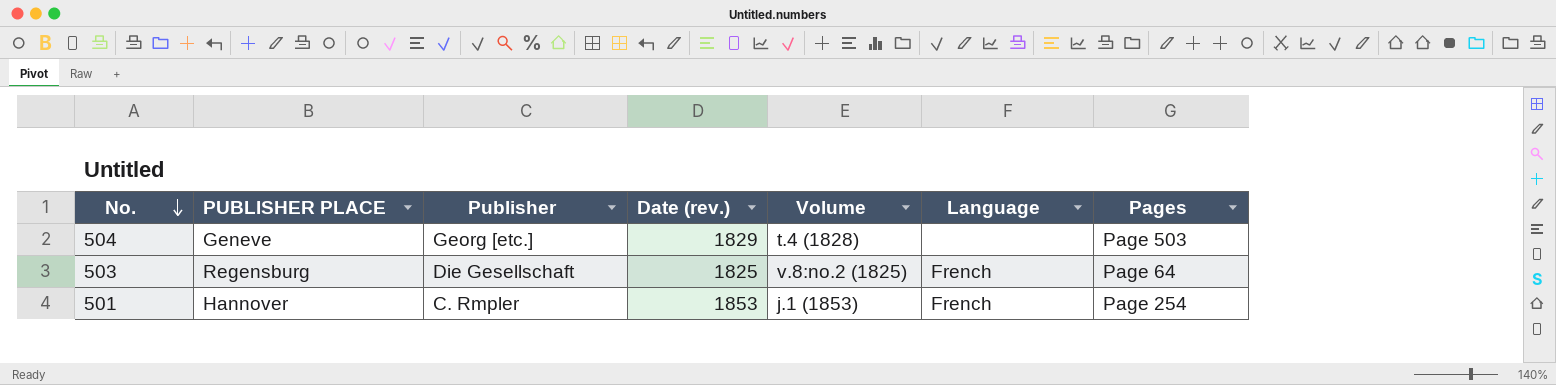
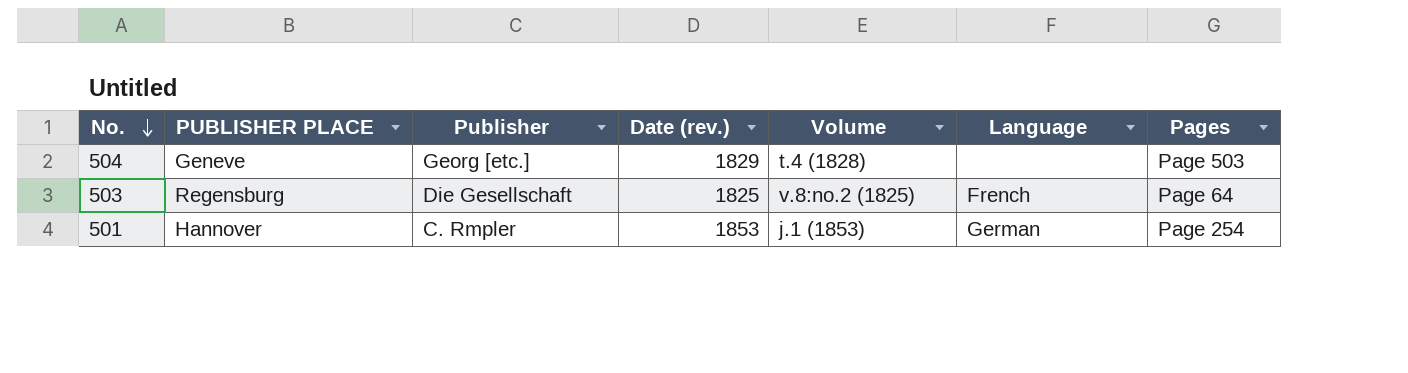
501 | Language: French -> German

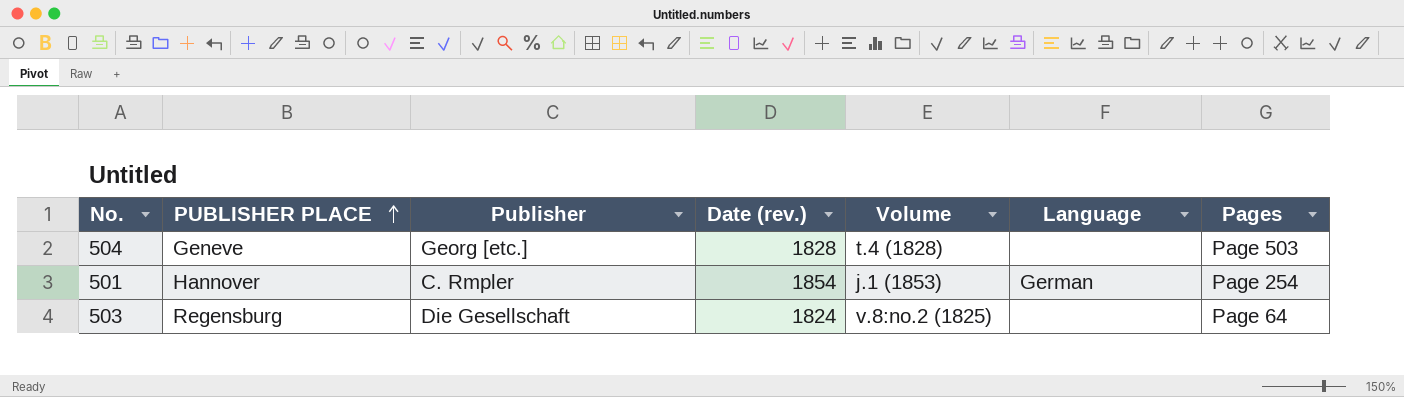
row order: No. descending -> PUBLISHER PLACE ascending
504 | Date (rev.): 1829 -> 1828
501 | Date (rev.): 1853 -> 1854
503 | Date (rev.): 1825 -> 1824
503 | Language: French -> none

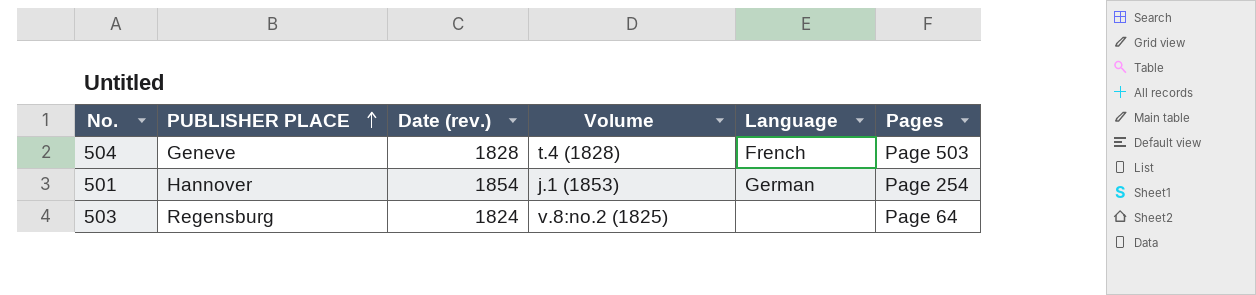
column Publisher | position: 3 -> none
504 | Language: none -> French

